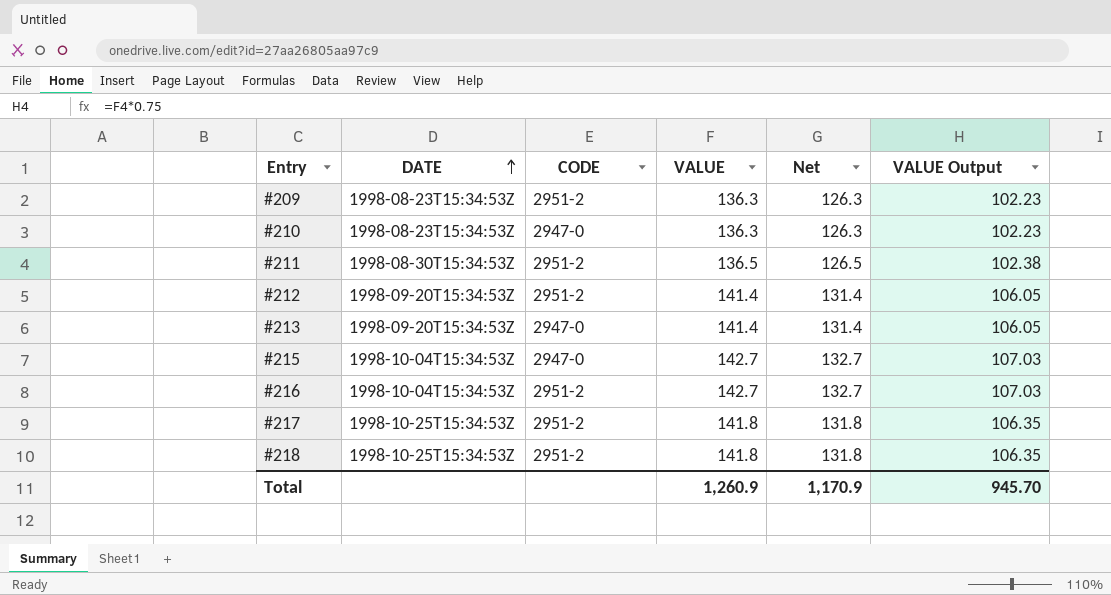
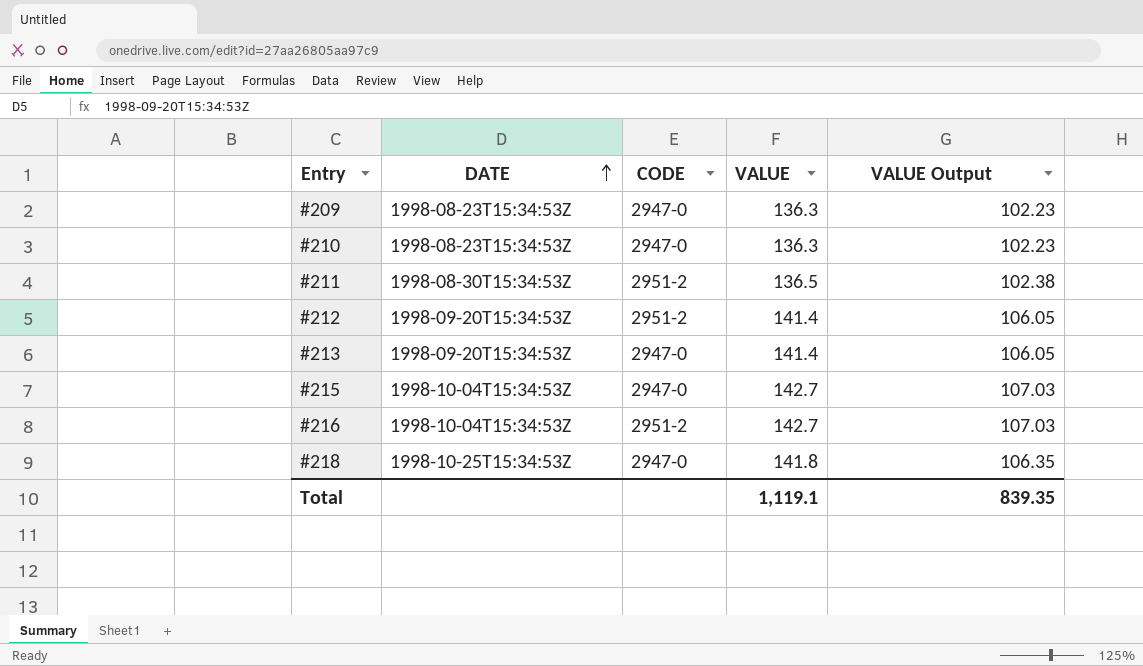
column Net | formula: [VALUE] - 10 -> none
row #217: 1998-10-25T15:34:53Z | 2951-2 | 141.8 | 131.8 | 106.35 -> none
#209 | CODE: 2951-2 -> 2947-0
#218 | CODE: 2951-2 -> 2947-0
Total | VALUE: 1,260.9 -> 1,119.1
Total | VALUE Output: 945.70 -> 839.35

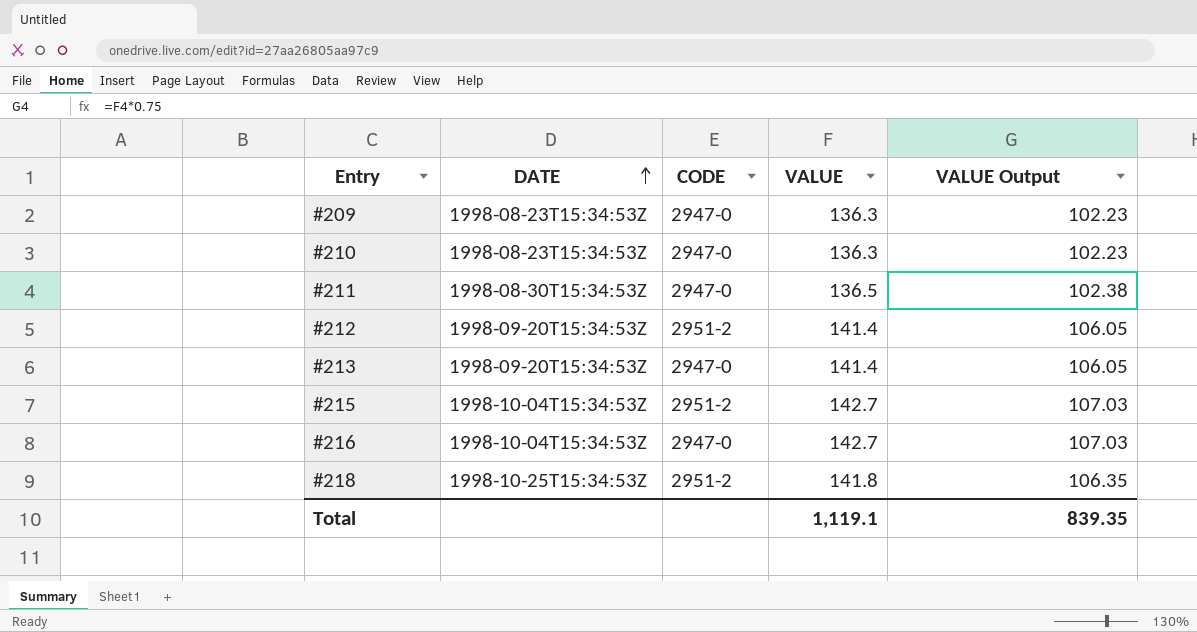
#211 | CODE: 2951-2 -> 2947-0
#215 | CODE: 2947-0 -> 2951-2
#216 | CODE: 2951-2 -> 2947-0
#218 | CODE: 2947-0 -> 2951-2

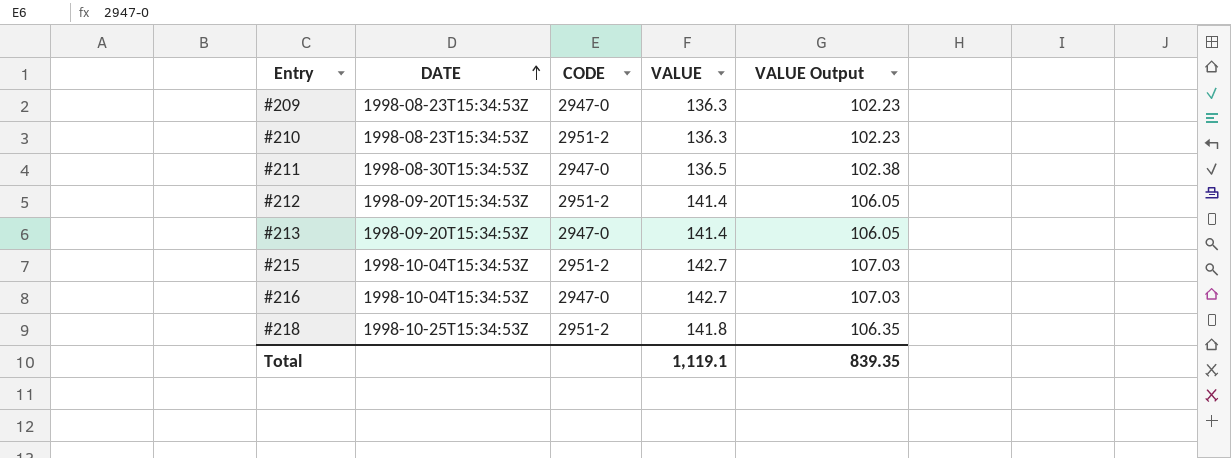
#210 | CODE: 2947-0 -> 2951-2

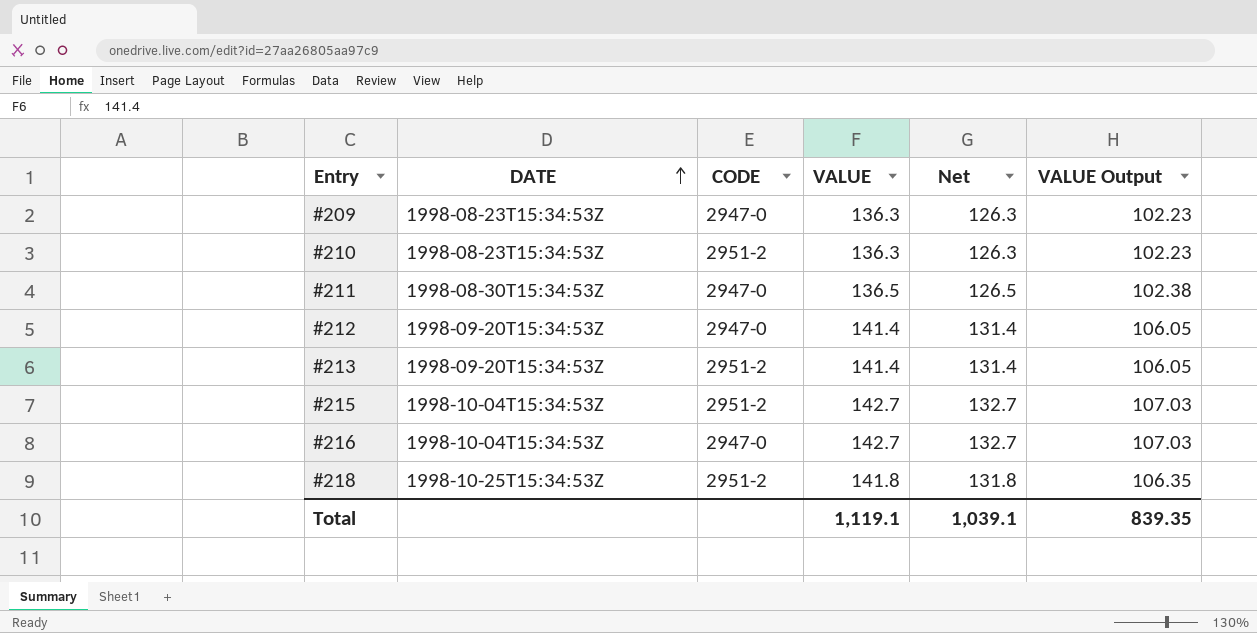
column Net | formula: none -> [VALUE] - 10
#212 | CODE: 2951-2 -> 2947-0
#213 | CODE: 2947-0 -> 2951-2

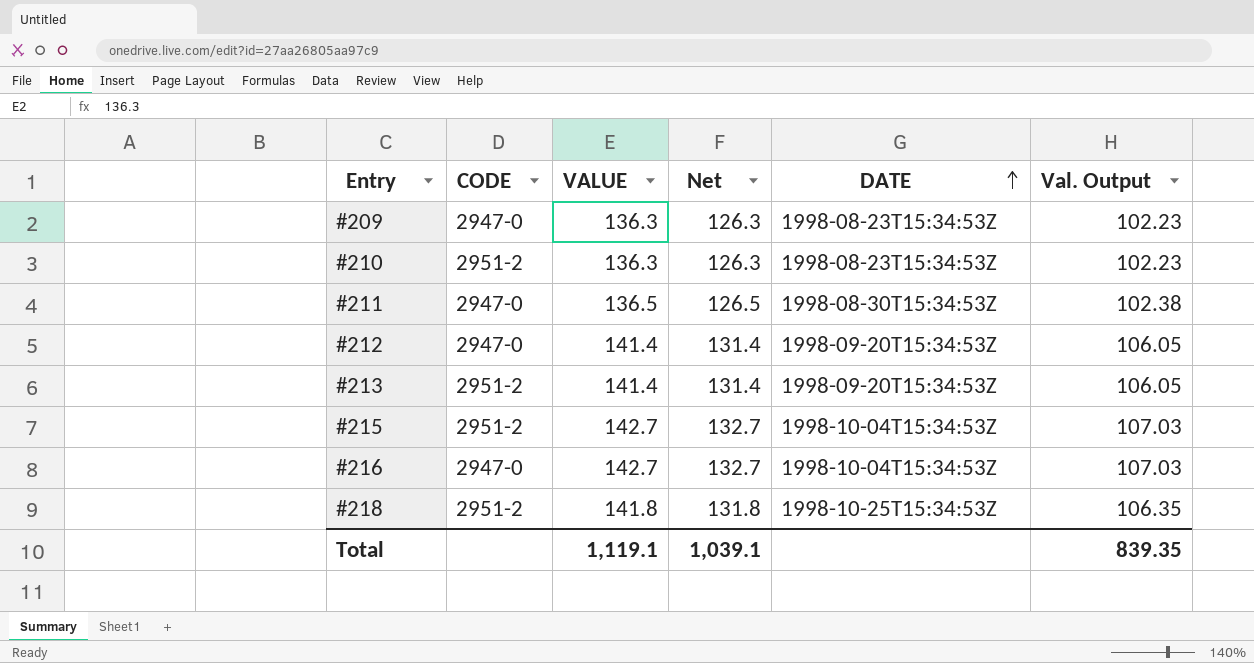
column DATE | position: 2 -> 5
column name: VALUE Output -> Val. Output

